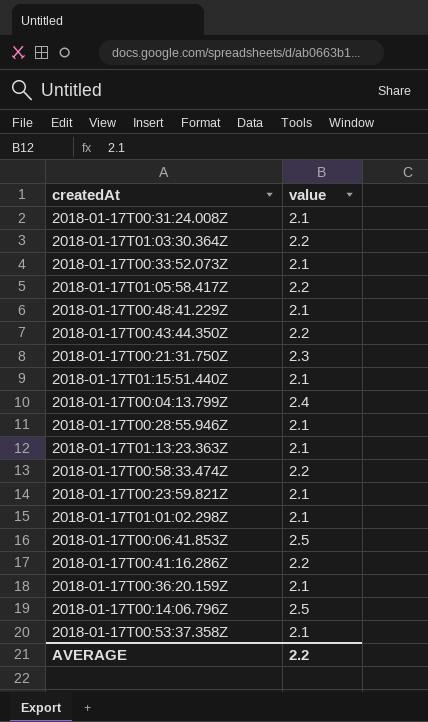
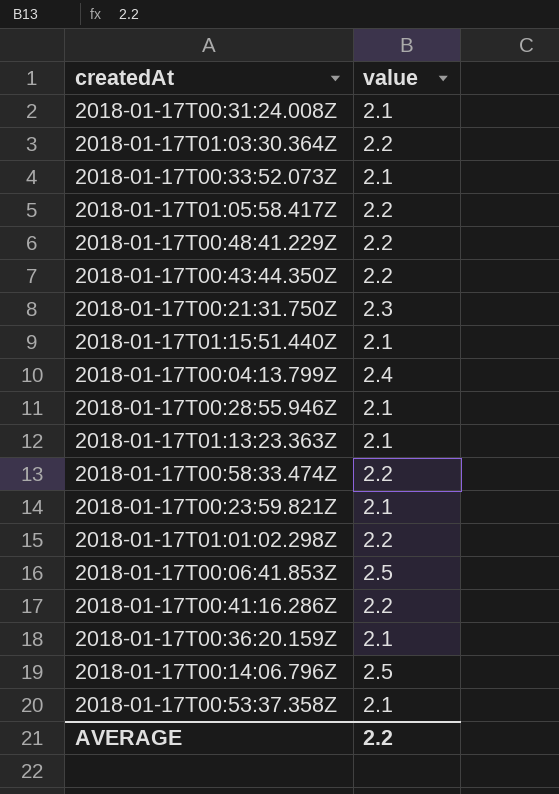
2018-01-17T00:48:41.229Z | value: 2.1 -> 2.2
2018-01-17T01:01:02.298Z | value: 2.1 -> 2.2

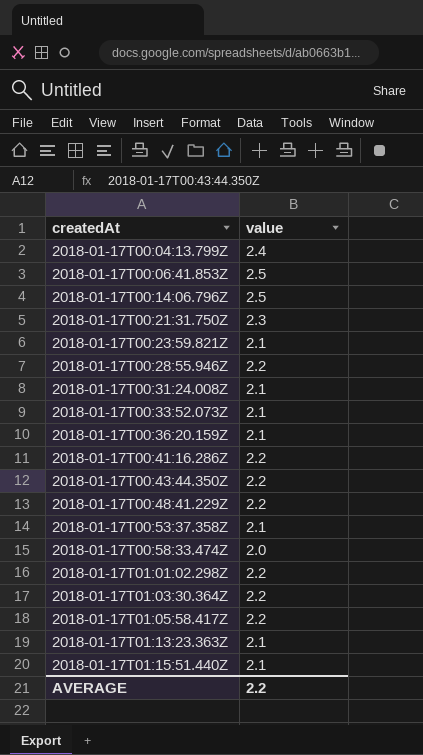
row order: none -> createdAt ascending
2018-01-17T00:28:55.946Z | value: 2.1 -> 2.2
2018-01-17T00:58:33.474Z | value: 2.2 -> 2.0

